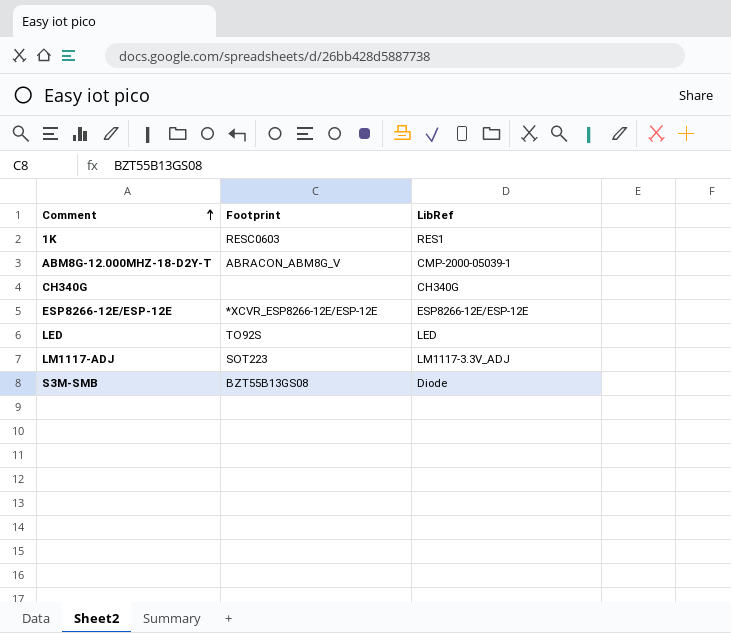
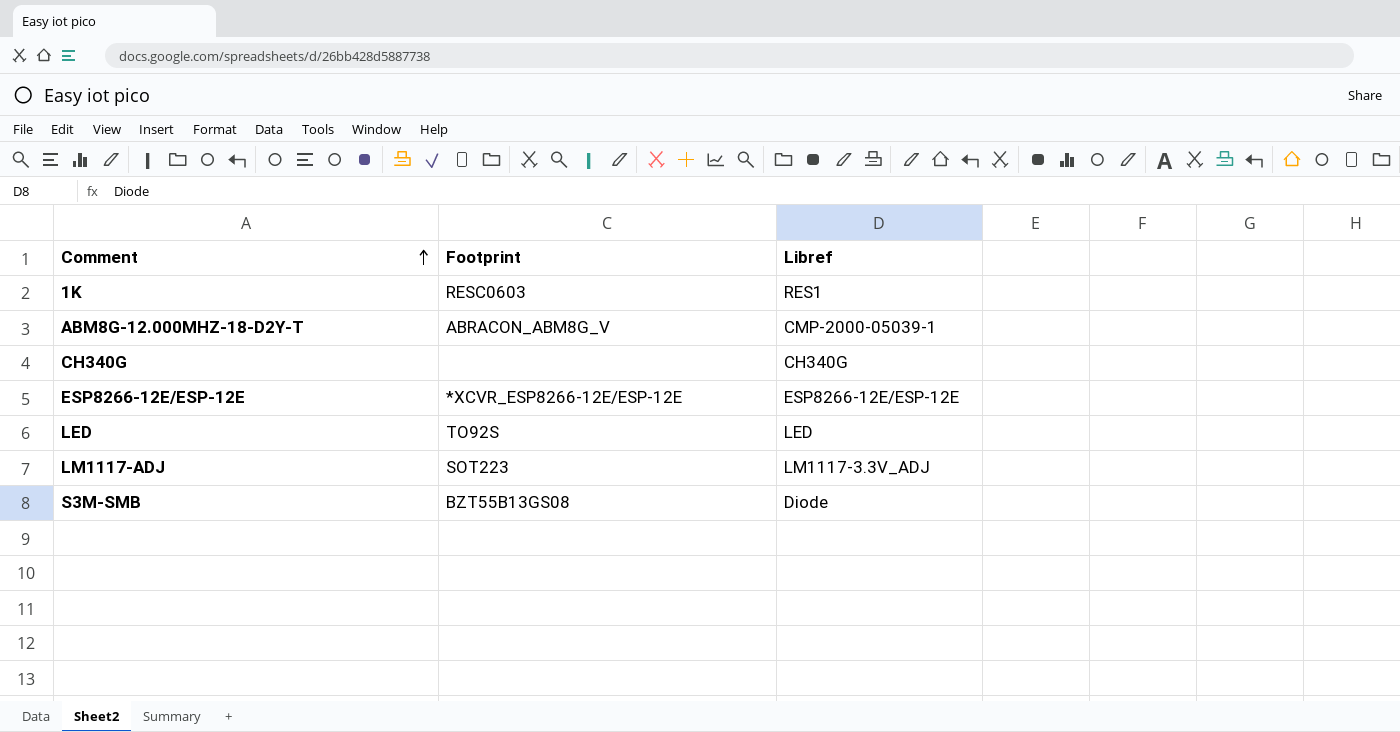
column name: LibRef -> Libref

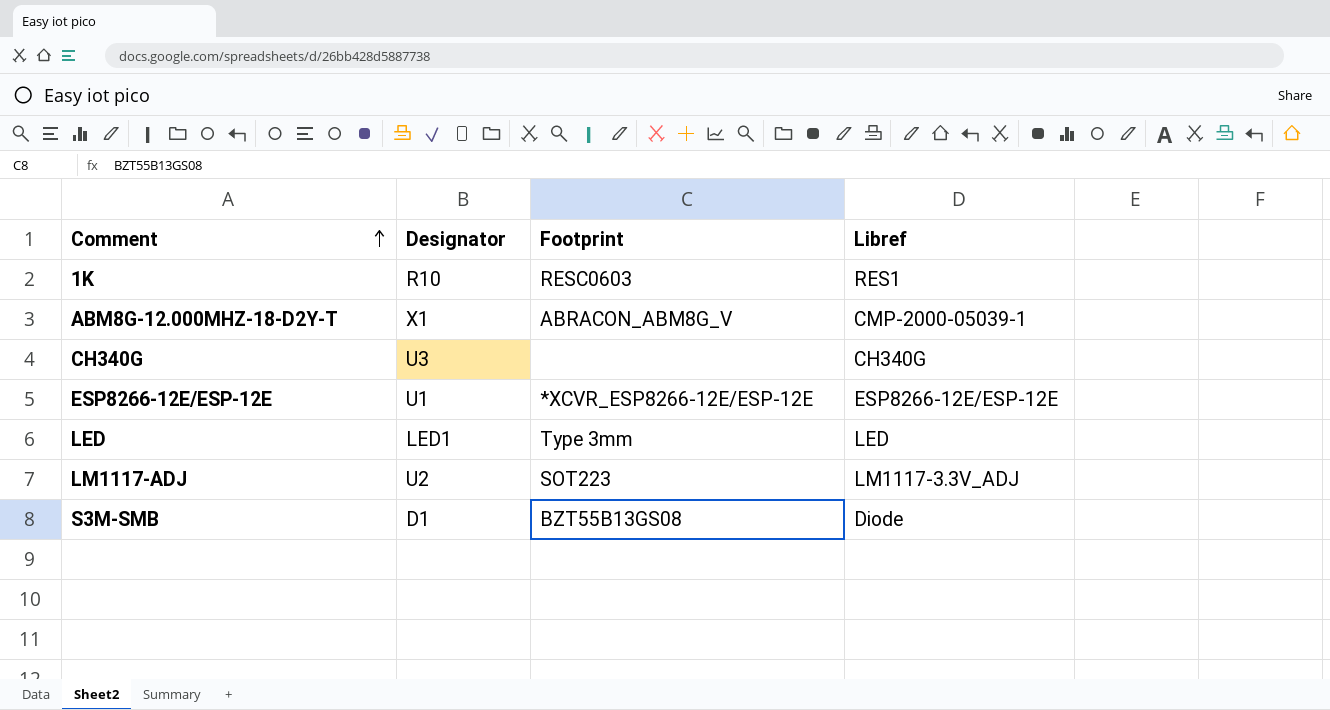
column Designator | position: none -> 2
LED | Footprint: TO92S -> Type 3mm

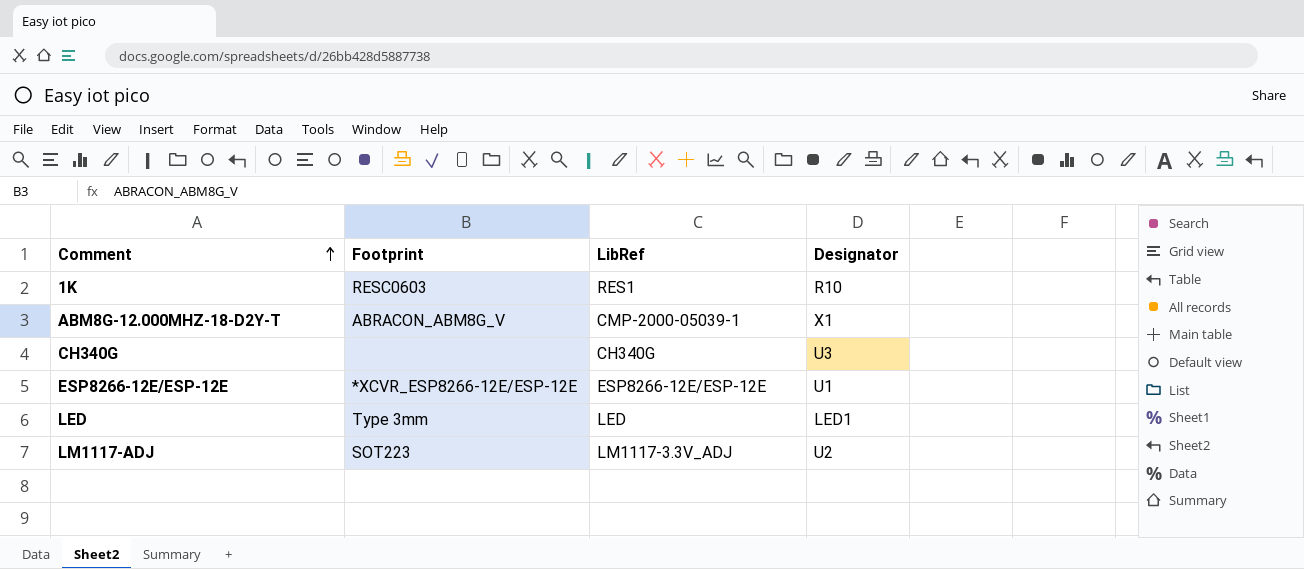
column name: Libref -> LibRef
column Designator | position: 2 -> 4
row S3M-SMB: D1 | BZT55B13GS08 | Diode -> none

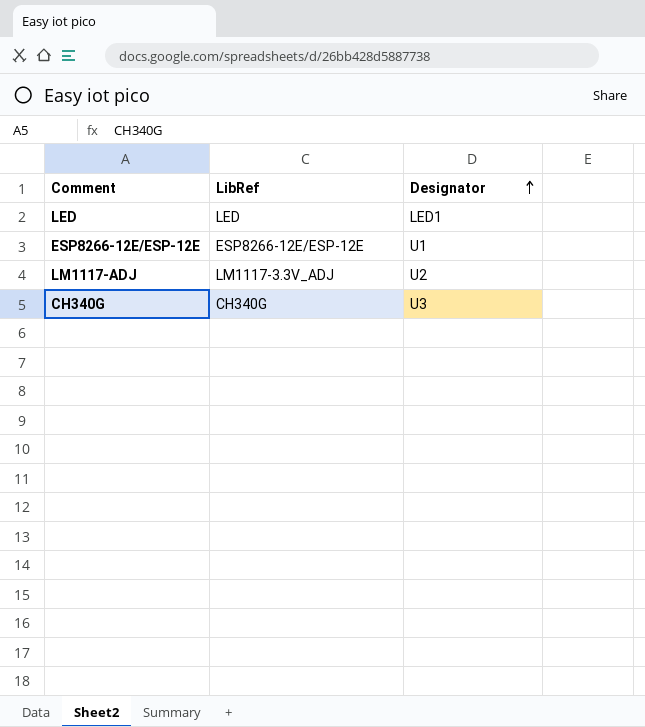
row order: Comment ascending -> Designator ascending
column Footprint | position: 2 -> none
row 1K: RESC0603 | RES1 | R10 -> none
row ABM8G-12.000MHZ-18-D2Y-T: ABRACON_ABM8G_V | CMP-2000-05039-1 | X1 -> none

